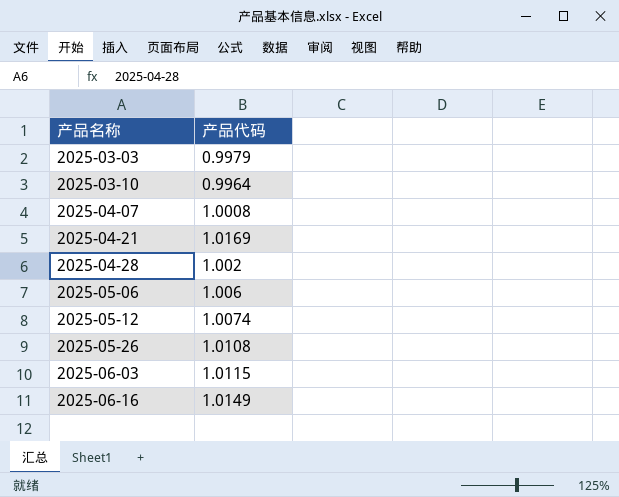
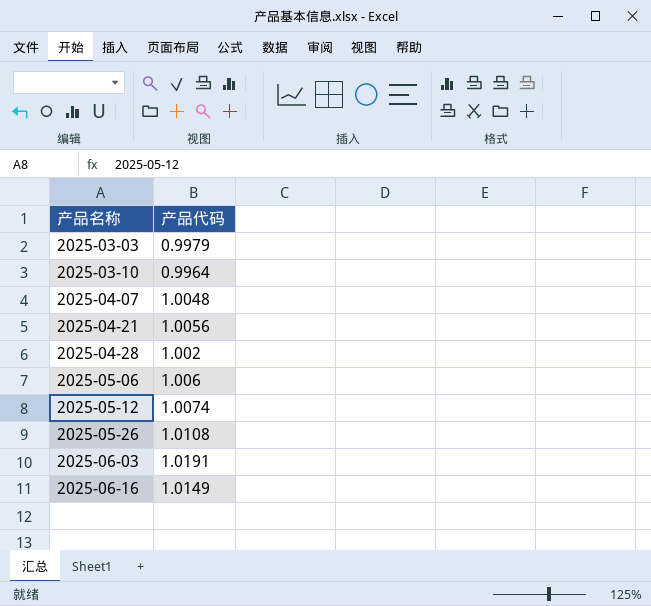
2025-04-07 | 产品代码: 1.0008 -> 1.0048
2025-04-21 | 产品代码: 1.0169 -> 1.0056
2025-06-03 | 产品代码: 1.0115 -> 1.0191

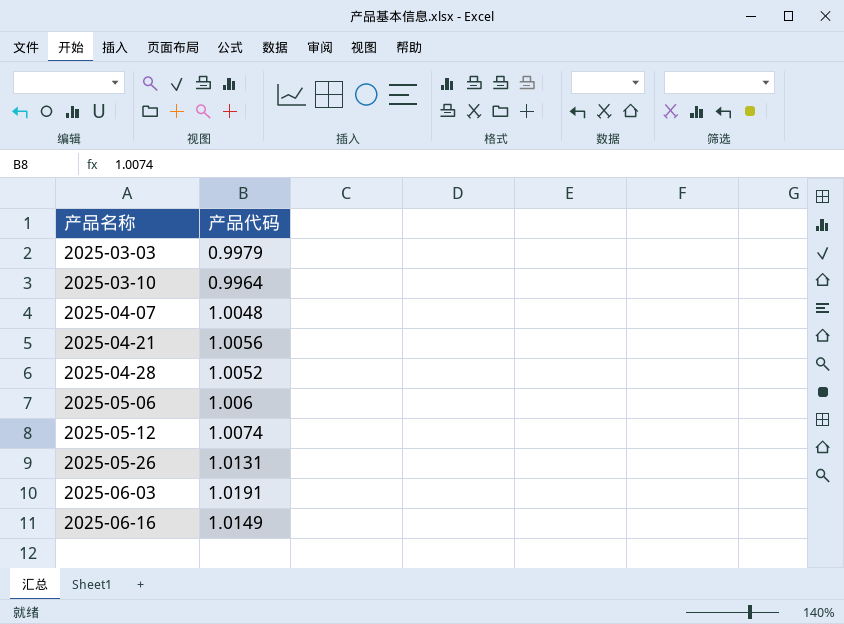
2025-04-28 | 产品代码: 1.002 -> 1.0052
2025-05-26 | 产品代码: 1.0108 -> 1.0131

